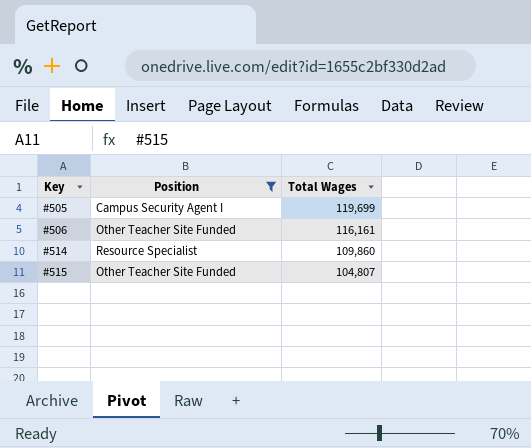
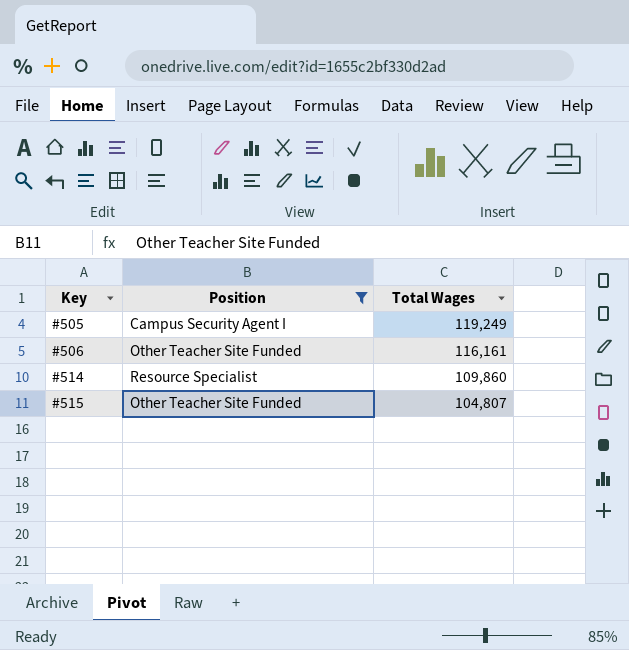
#505 | Total Wages: 119,699 -> 119,249

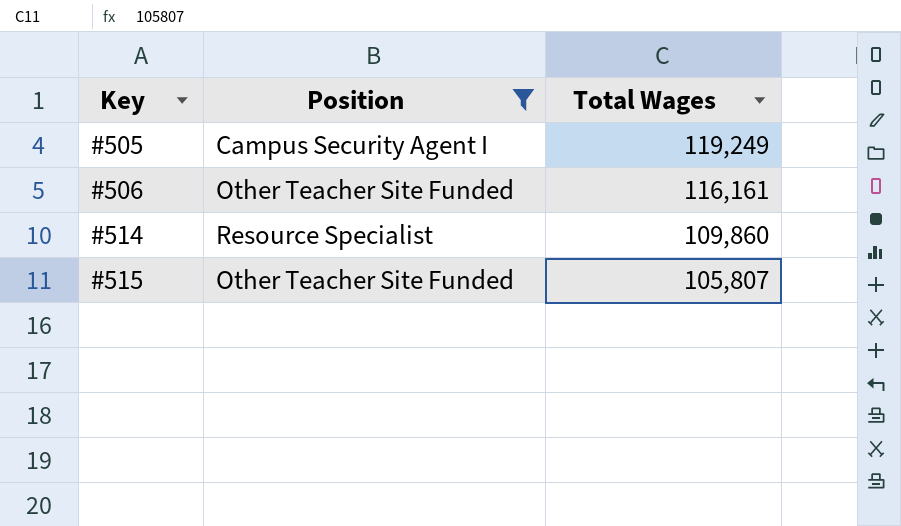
#515 | Total Wages: 104,807 -> 105,807

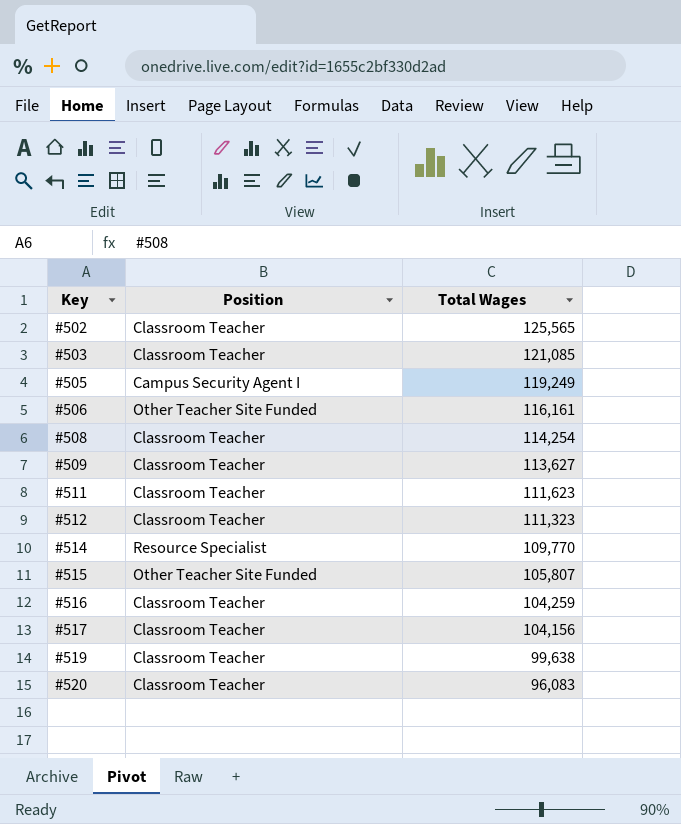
filter: Position != Classroom Teacher -> none
#514 | Total Wages: 109,860 -> 109,770

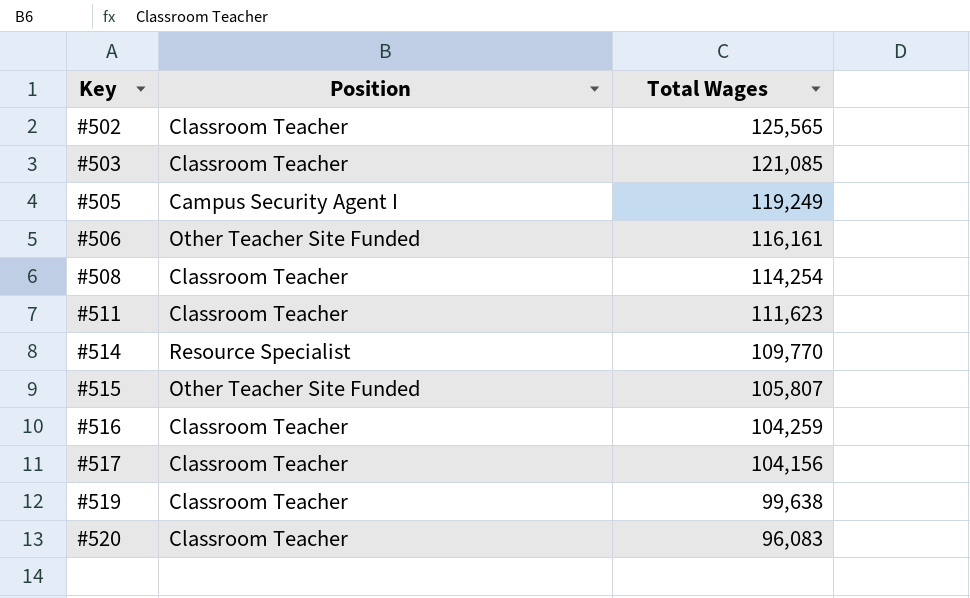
row #509: Classroom Teacher | 113,627 -> none
row #512: Classroom Teacher | 111,323 -> none

